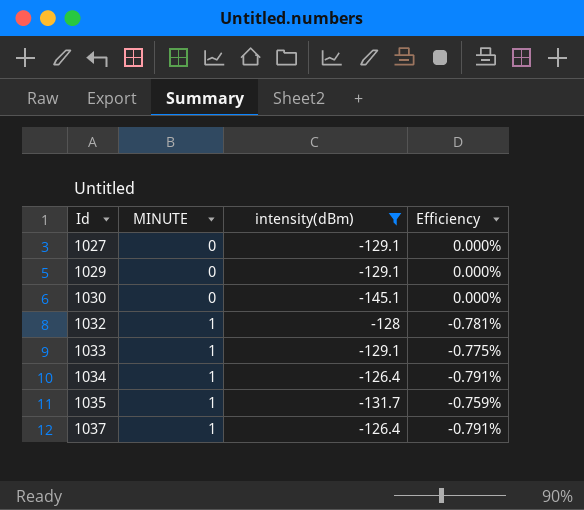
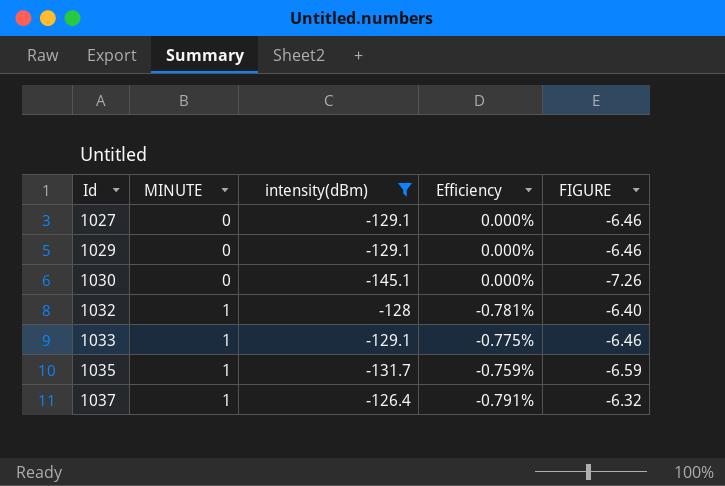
column FIGURE | formula: none -> [intensity(dBm)] * 0.05
row 1034: 1 | -126.4 | -0.791% -> none

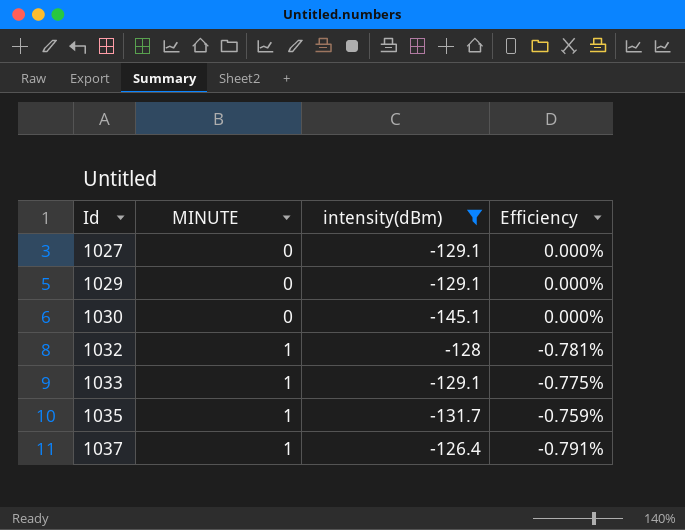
column FIGURE | formula: [intensity(dBm)] * 0.05 -> none

